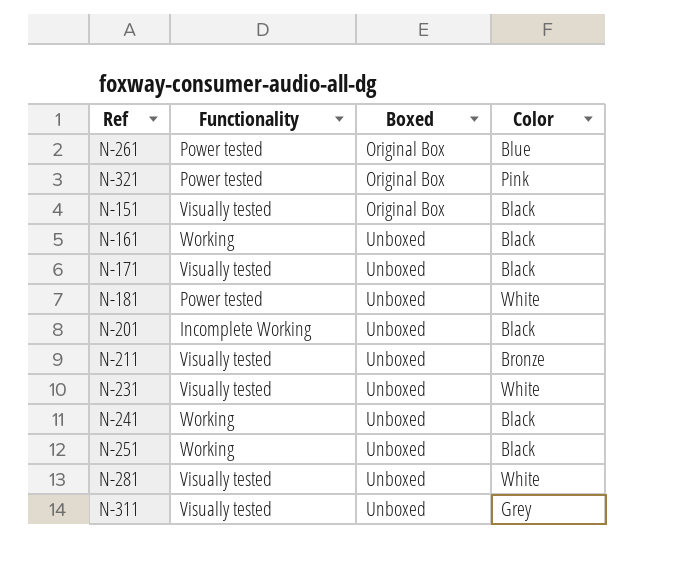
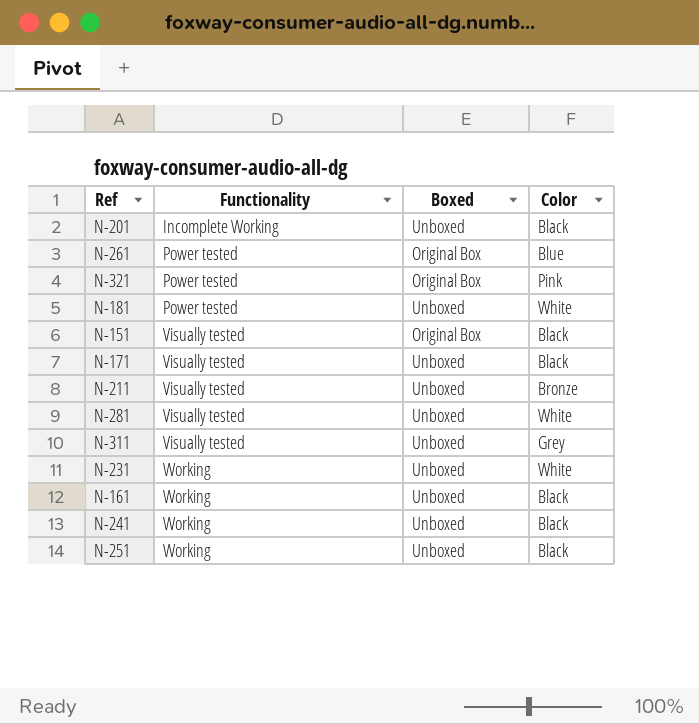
row order: Boxed ascending -> Functionality ascending
N-231 | Functionality: Visually tested -> Working

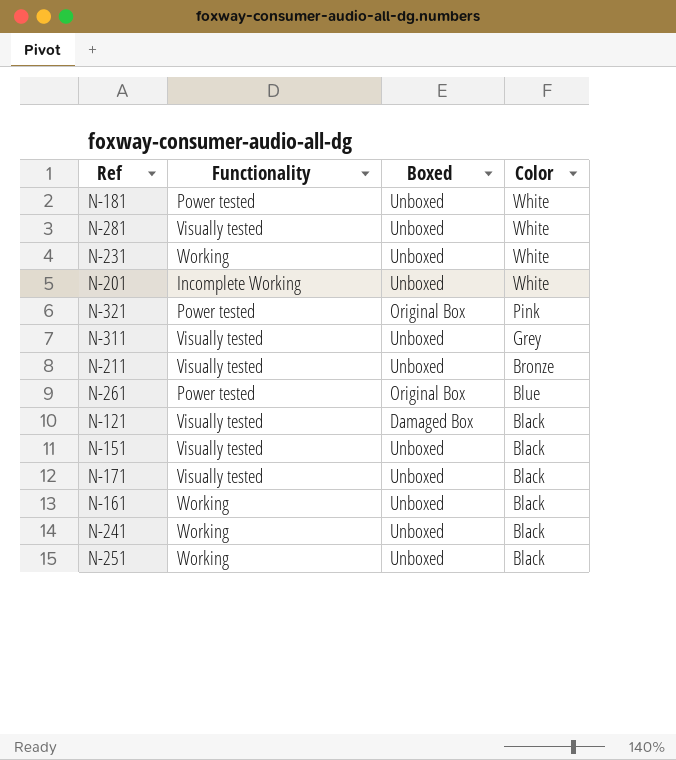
row order: Functionality ascending -> Color descending
N-201 | Color: Black -> White
row N-121: none -> Visually tested | Damaged Box | Black
N-151 | Boxed: Original Box -> Unboxed

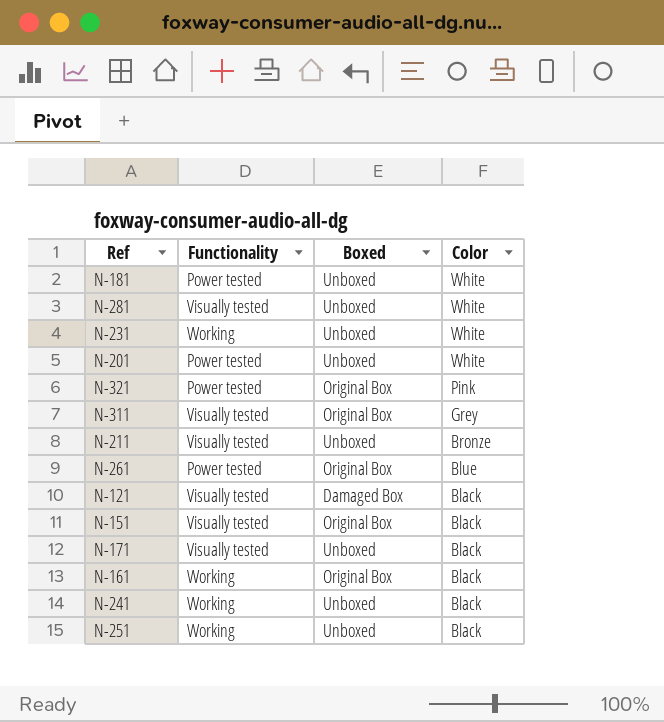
N-201 | Functionality: Incomplete Working -> Power tested
N-311 | Boxed: Unboxed -> Original Box
N-151 | Boxed: Unboxed -> Original Box
N-161 | Boxed: Unboxed -> Original Box

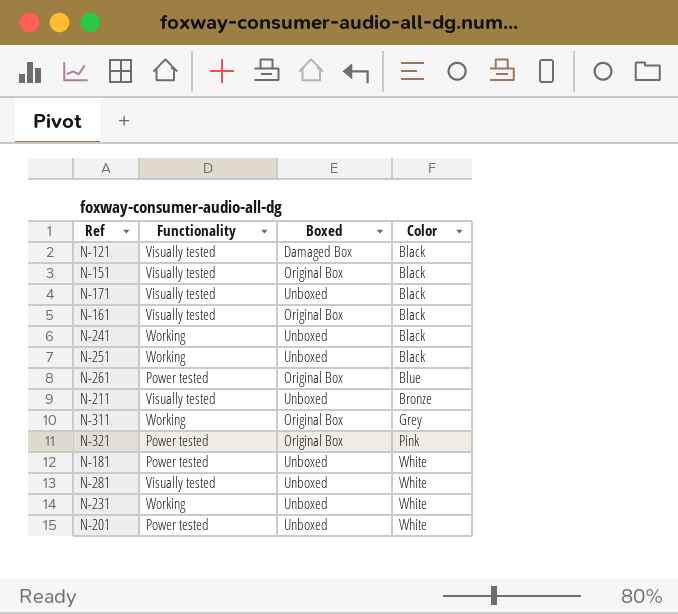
row order: Color descending -> Color ascending
N-161 | Functionality: Working -> Visually tested
N-311 | Functionality: Visually tested -> Working

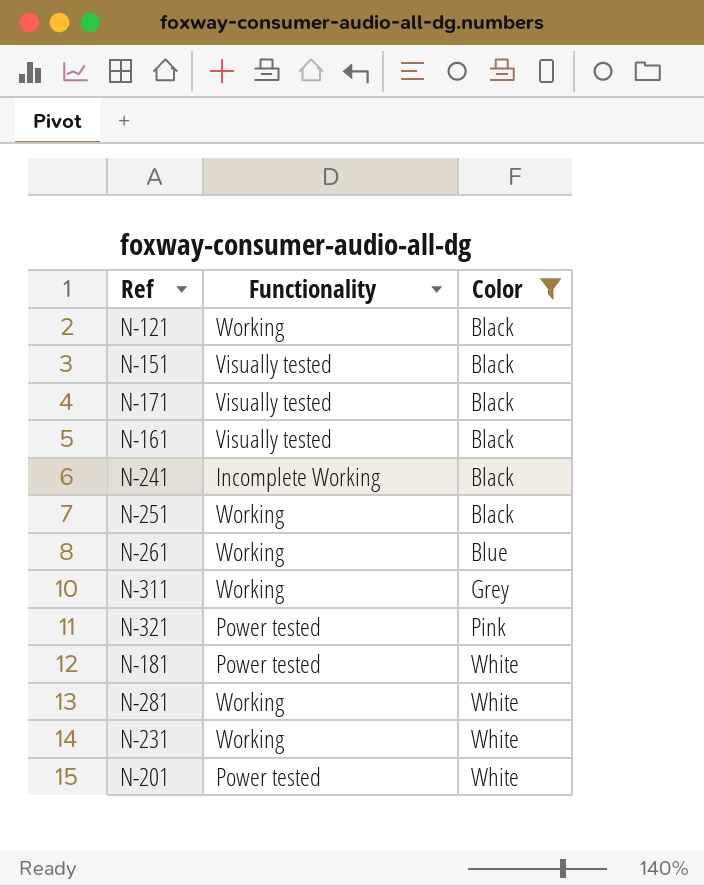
filter: none -> Color != Bronze
column Boxed | position: 3 -> none
N-121 | Functionality: Visually tested -> Working
N-241 | Functionality: Working -> Incomplete Working
N-261 | Functionality: Power tested -> Working
N-281 | Functionality: Visually tested -> Working

